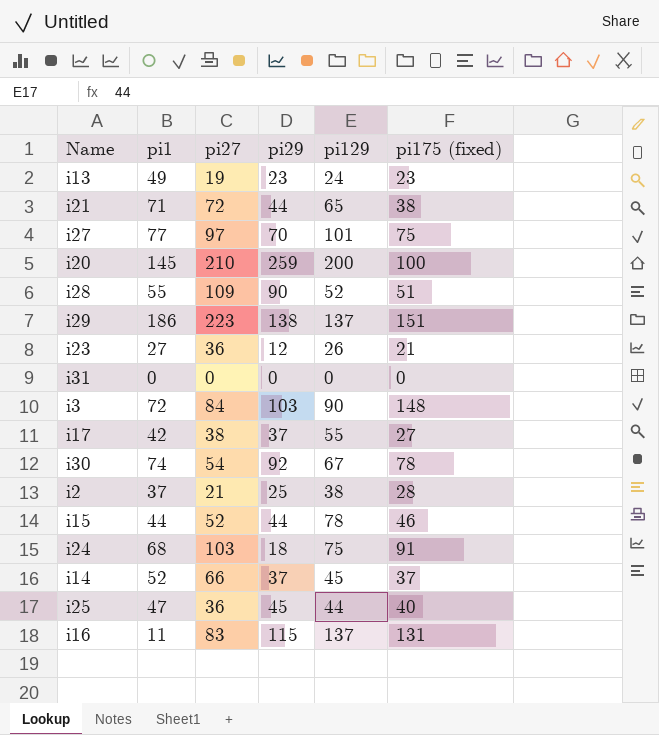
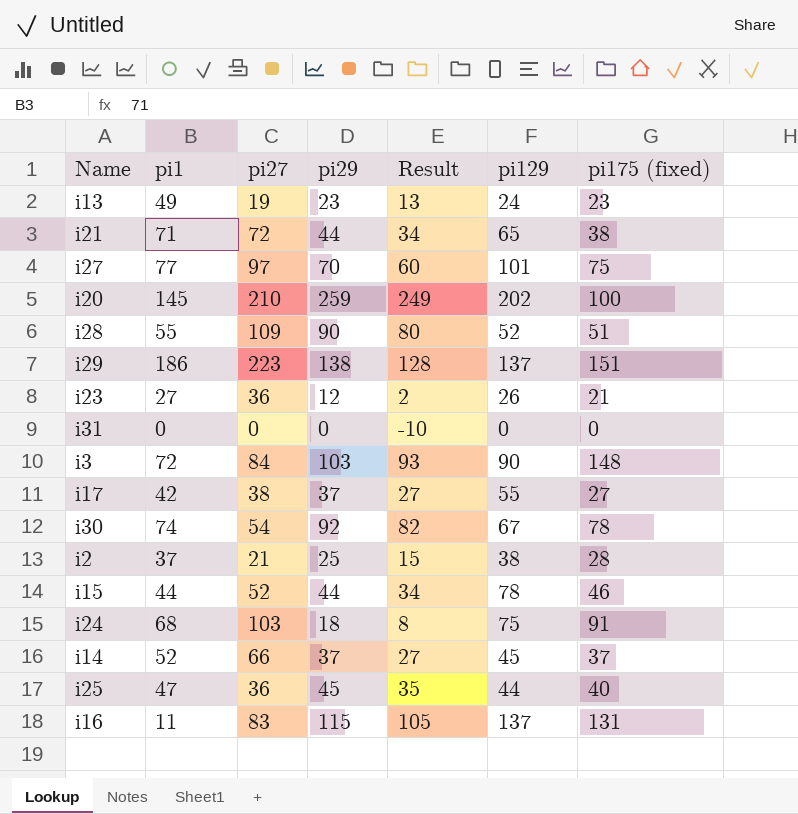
column Result | formula: none -> [pi29] - 10
i20 | pi129: 200 -> 202

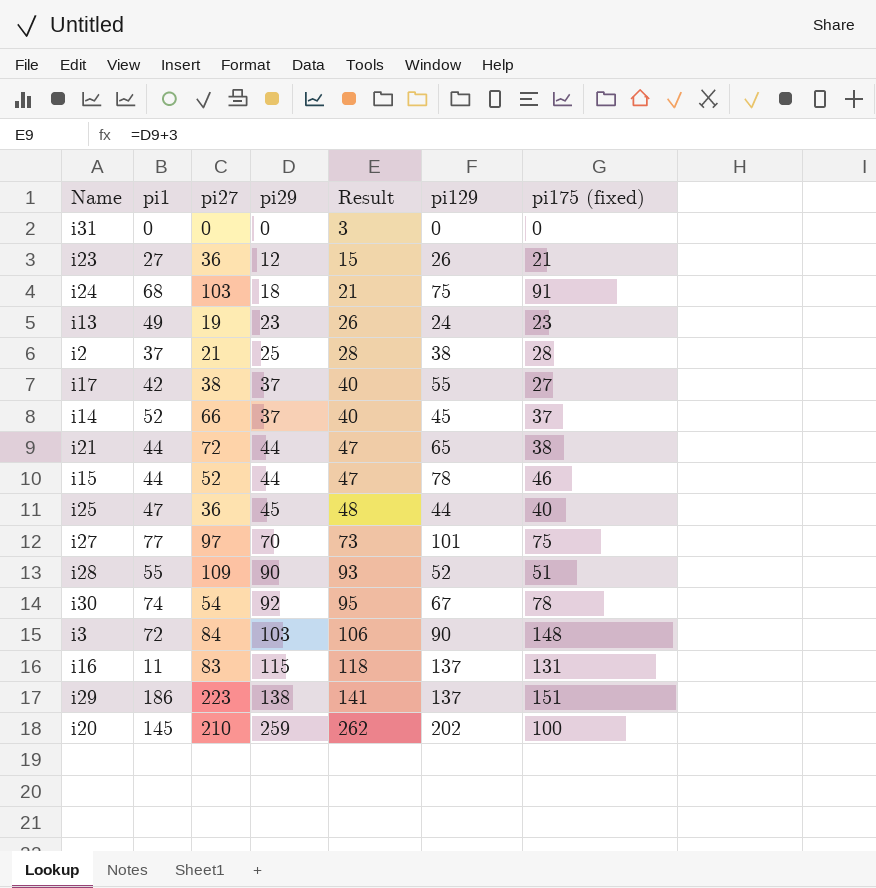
row order: none -> pi29 ascending
column Result | formula: [pi29] - 10 -> [pi29] + 3
i21 | pi1: 71 -> 44

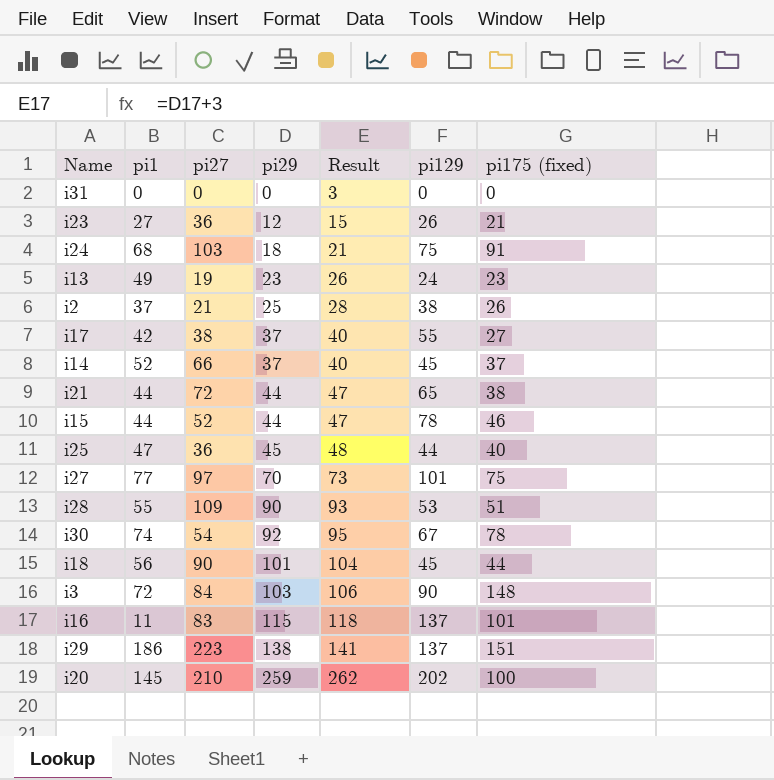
i2 | pi175 (fixed): 28 -> 26
i28 | pi129: 52 -> 53
row i18: none -> 56 | 90 | 101 | 104 | 45 | 44
i16 | pi175 (fixed): 131 -> 101

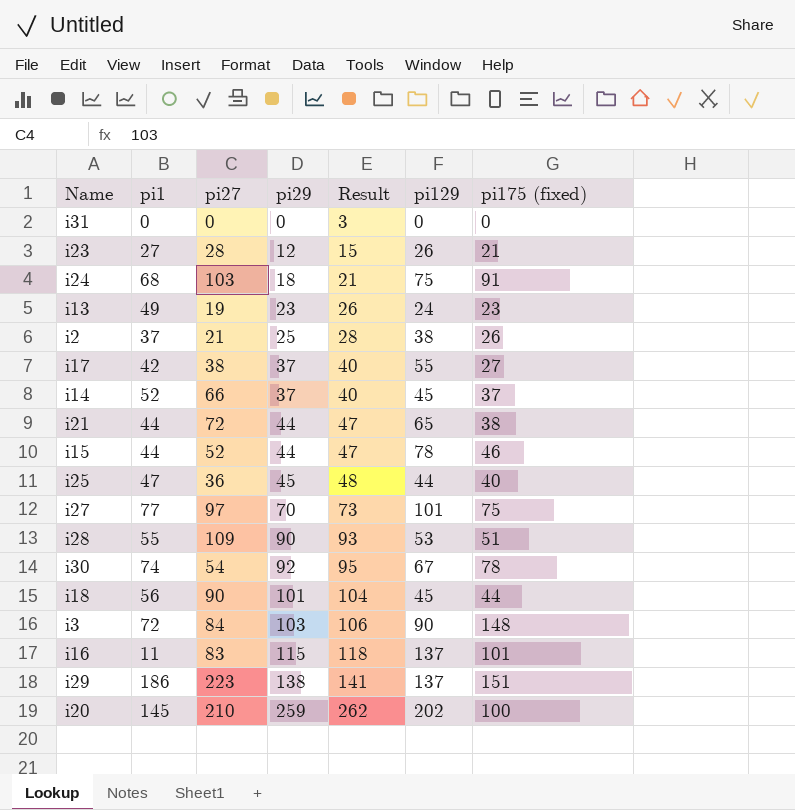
i23 | pi27: 36 -> 28

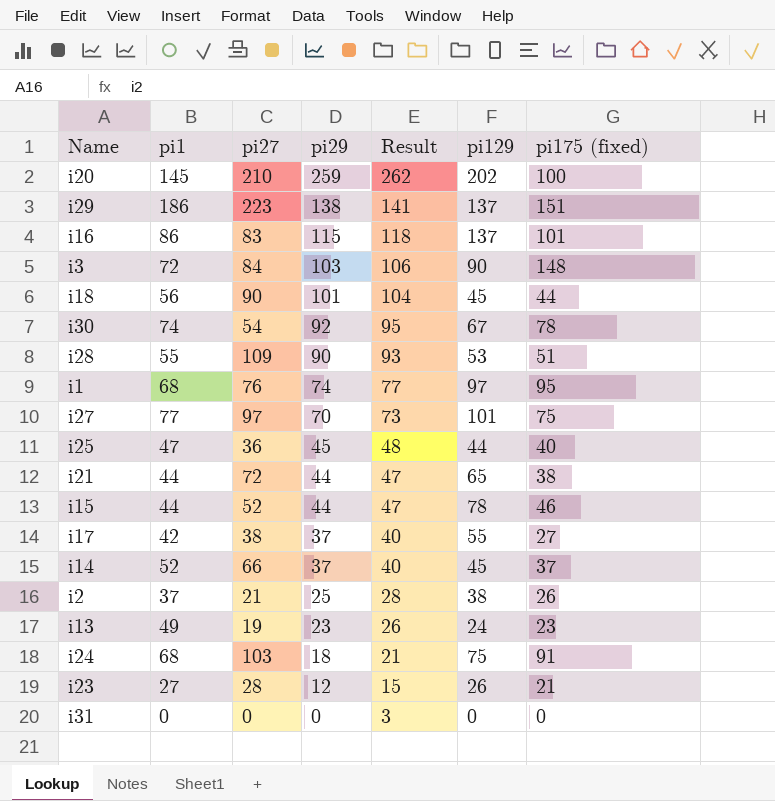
row order: pi29 ascending -> pi29 descending
i16 | pi1: 11 -> 86
row i1: none -> 68 | 76 | 74 | 77 | 97 | 95

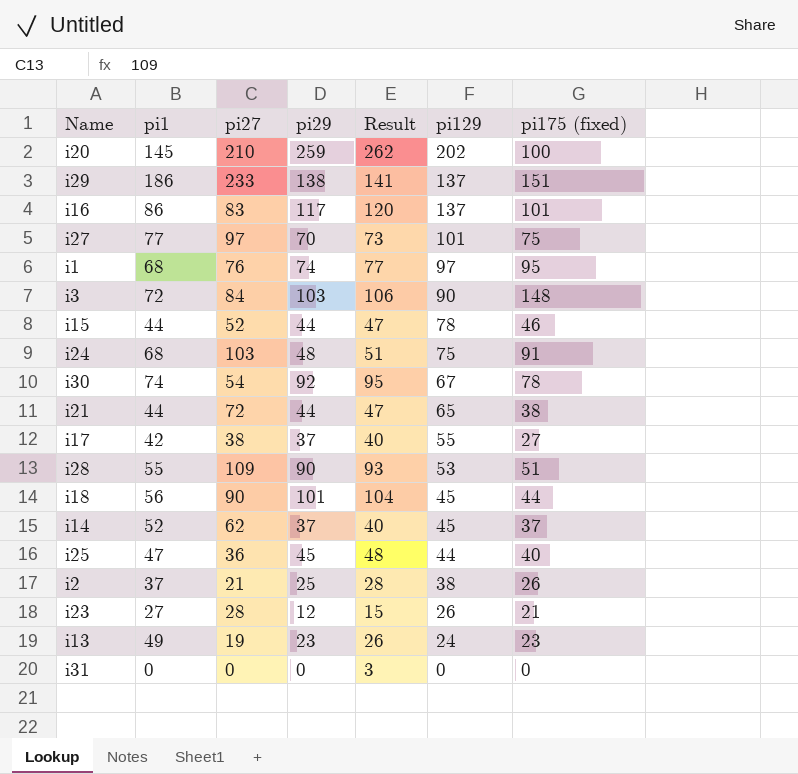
row order: pi29 descending -> pi129 descending
i29 | pi27: 223 -> 233
i16 | pi29: 115 -> 117
i16 | Result: 118 -> 120
i24 | pi29: 18 -> 48
i24 | Result: 21 -> 51
i14 | pi27: 66 -> 62

